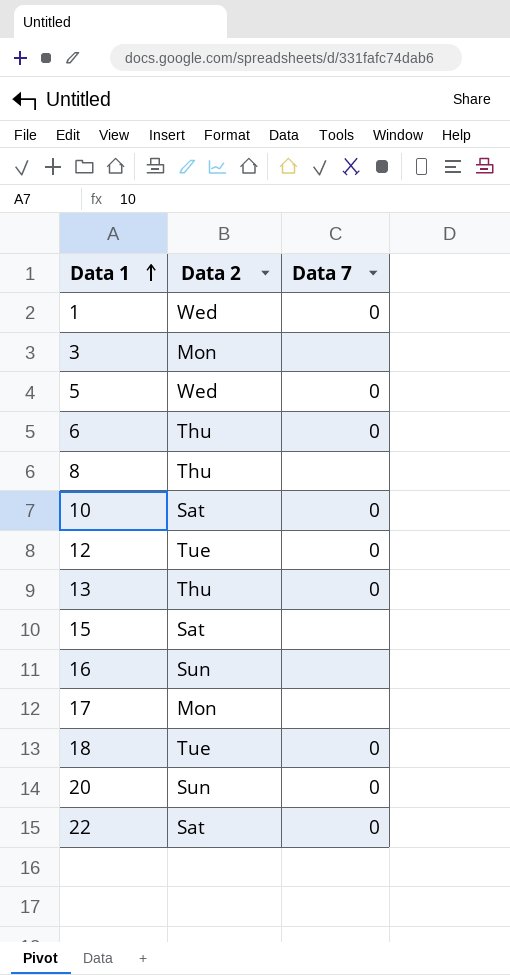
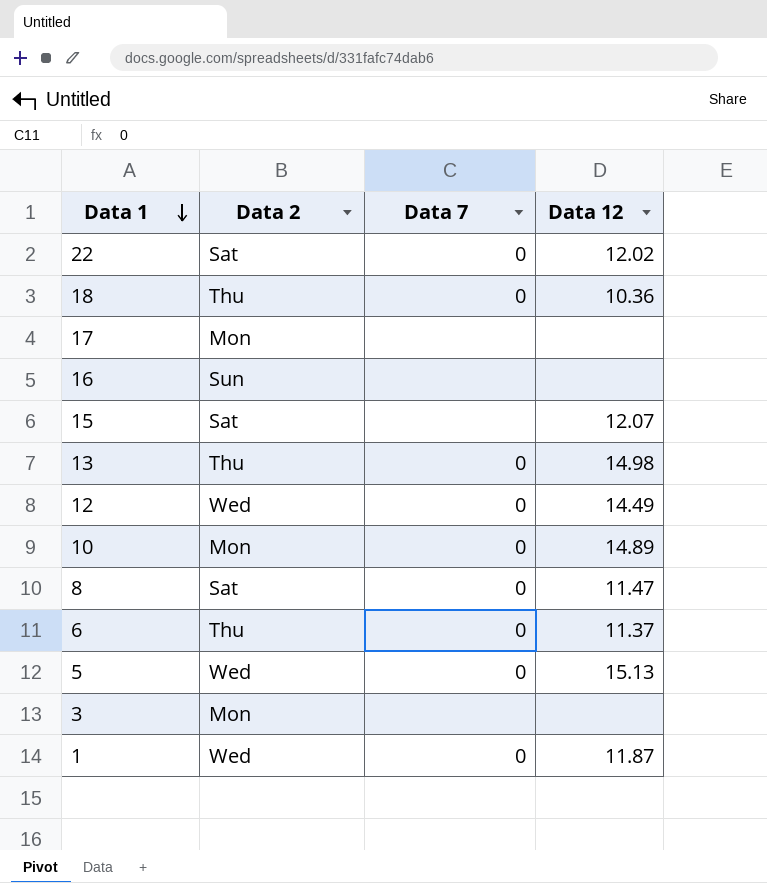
row order: Data 1 ascending -> Data 1 descending
column Data 12 | position: none -> 4
row 20: Sun | 0 -> none
18 | Data 2: Tue -> Thu
12 | Data 2: Tue -> Wed
10 | Data 2: Sat -> Mon
8 | Data 2: Thu -> Sat
8 | Data 7: none -> 0

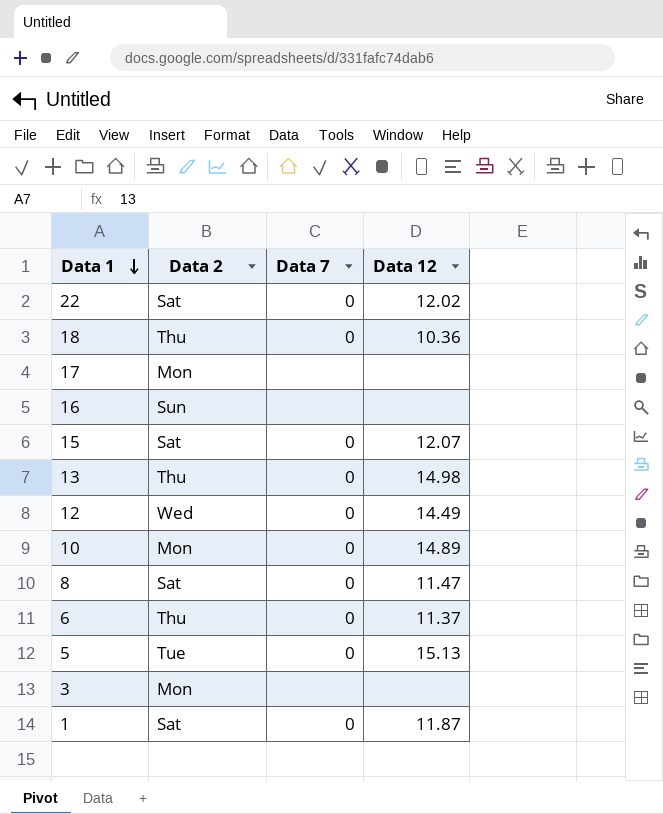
15 | Data 7: none -> 0
5 | Data 2: Wed -> Tue
1 | Data 2: Wed -> Sat

